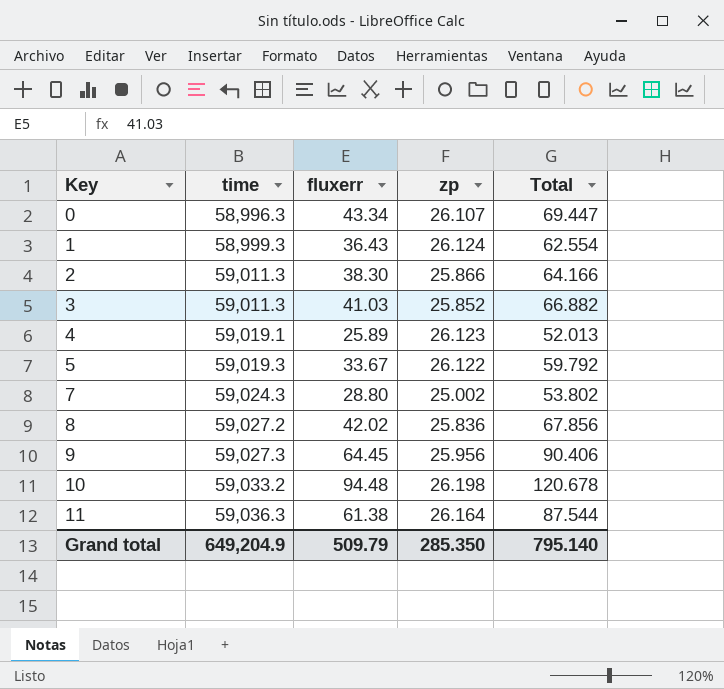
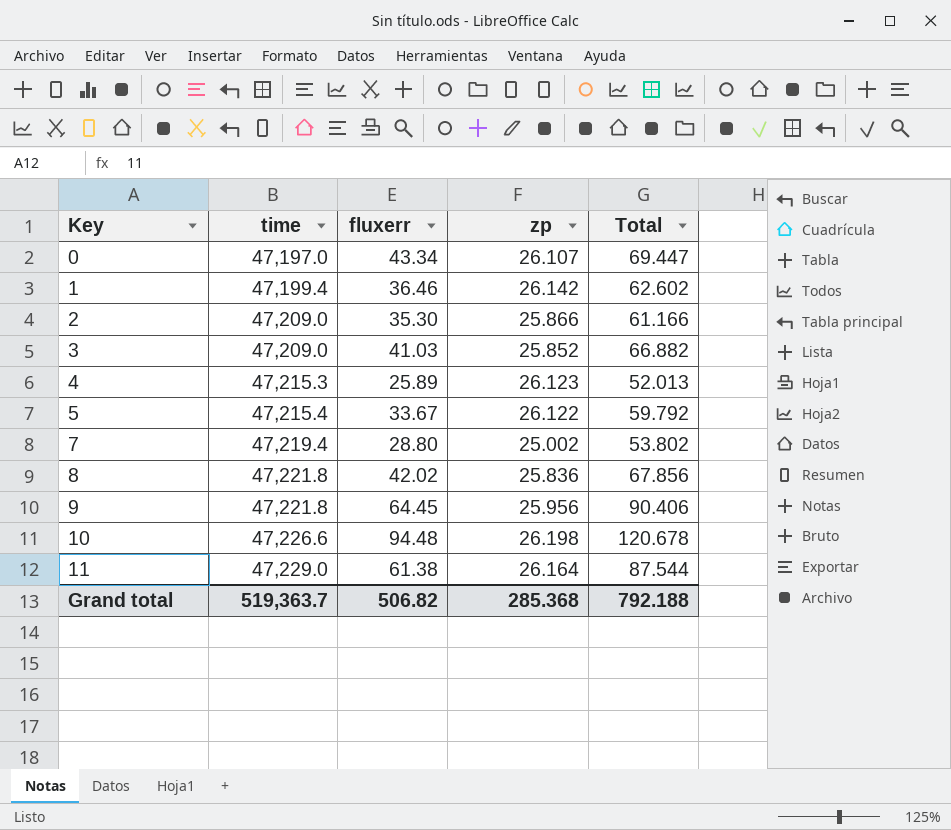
0 | time: 58,996.3 -> 47,197.0
1 | time: 58,999.3 -> 47,199.4
1 | fluxerr: 36.43 -> 36.46
1 | zp: 26.124 -> 26.142
1 | Total: 62.554 -> 62.602
2 | time: 59,011.3 -> 47,209.0
2 | fluxerr: 38.30 -> 35.30
2 | Total: 64.166 -> 61.166
3 | time: 59,011.3 -> 47,209.0
4 | time: 59,019.1 -> 47,215.3
5 | time: 59,019.3 -> 47,215.4
7 | time: 59,024.3 -> 47,219.4
8 | time: 59,027.2 -> 47,221.8
9 | time: 59,027.3 -> 47,221.8
10 | time: 59,033.2 -> 47,226.6
11 | time: 59,036.3 -> 47,229.0
Grand total | time: 649,204.9 -> 519,363.7
Grand total | fluxerr: 509.79 -> 506.82
Grand total | zp: 285.350 -> 285.368
Grand total | Total: 795.140 -> 792.188

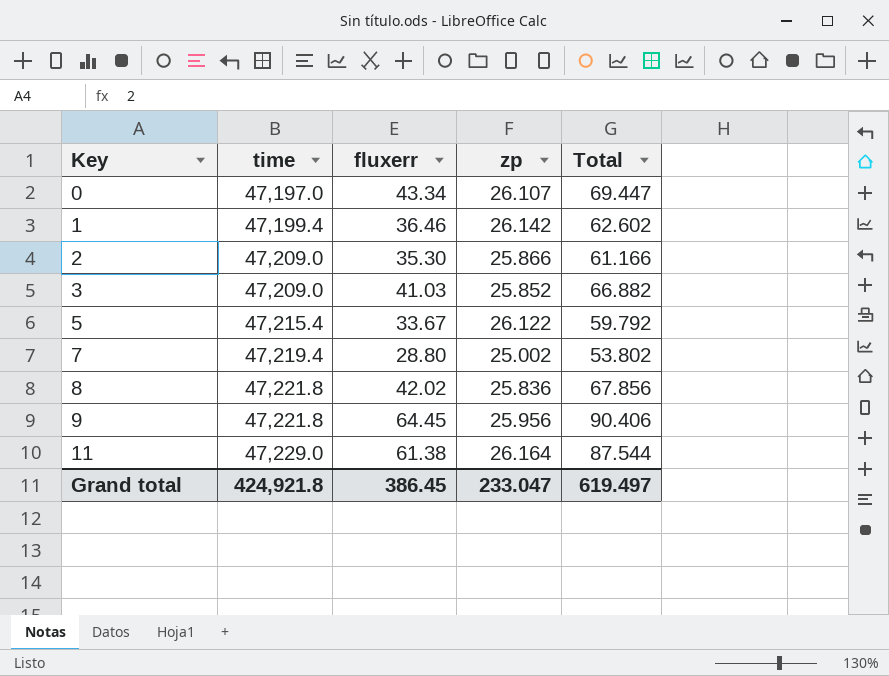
row 4: 47,215.3 | 25.89 | 26.123 | 52.013 -> none
row 10: 47,226.6 | 94.48 | 26.198 | 120.678 -> none
Grand total | time: 519,363.7 -> 424,921.8
Grand total | fluxerr: 506.82 -> 386.45
Grand total | zp: 285.368 -> 233.047
Grand total | Total: 792.188 -> 619.497

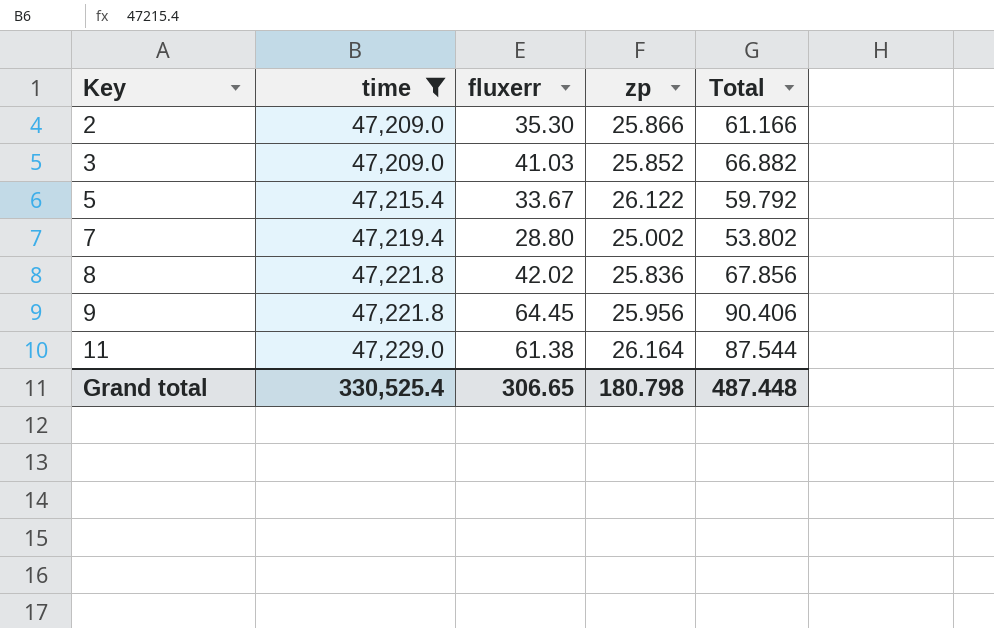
filter: none -> time >= 47,209.0
Grand total | time: 424,921.8 -> 330,525.4
Grand total | fluxerr: 386.45 -> 306.65
Grand total | zp: 233.047 -> 180.798
Grand total | Total: 619.497 -> 487.448

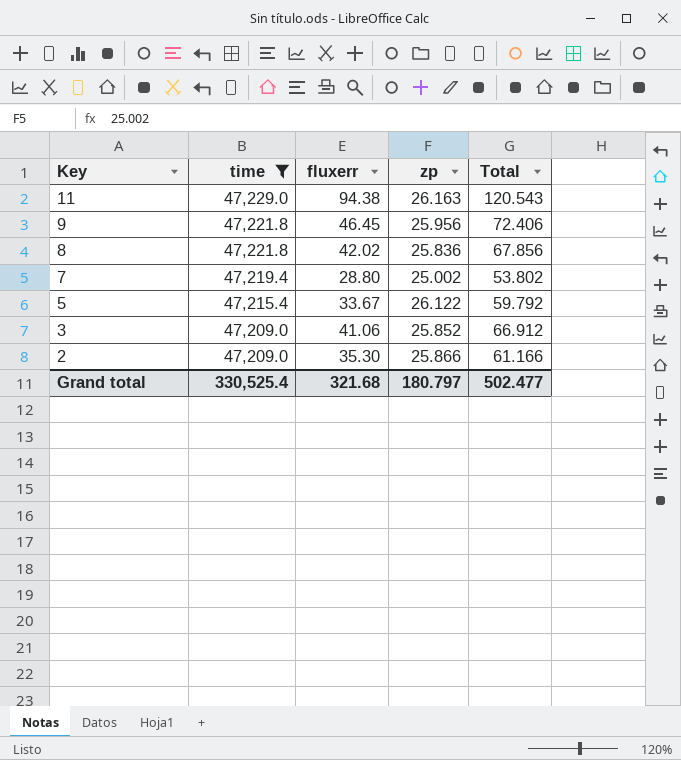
row order: Key ascending -> Key descending
11 | fluxerr: 61.38 -> 94.38
11 | zp: 26.164 -> 26.163
11 | Total: 87.544 -> 120.543
9 | fluxerr: 64.45 -> 46.45
9 | Total: 90.406 -> 72.406
3 | fluxerr: 41.03 -> 41.06
3 | Total: 66.882 -> 66.912
Grand total | fluxerr: 306.65 -> 321.68
Grand total | zp: 180.798 -> 180.797
Grand total | Total: 487.448 -> 502.477

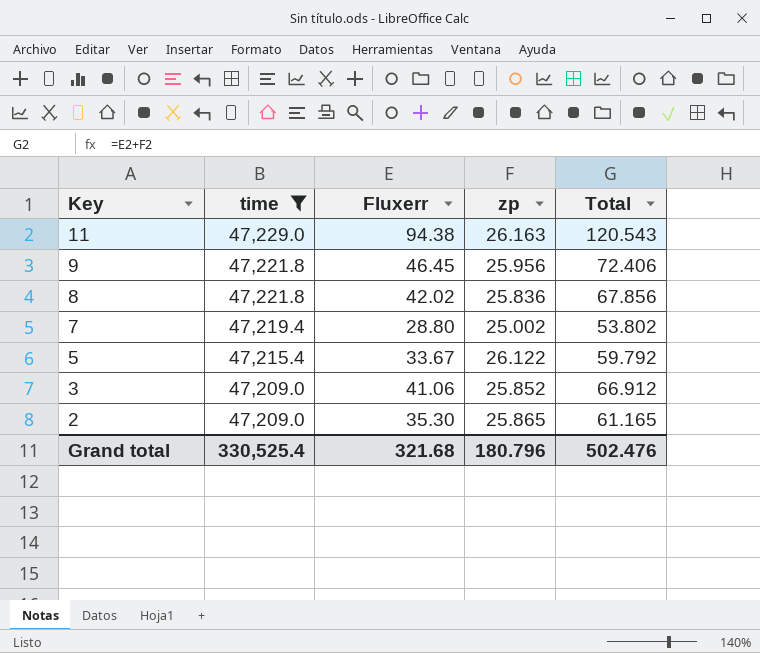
column name: fluxerr -> Fluxerr
2 | zp: 25.866 -> 25.865
2 | Total: 61.166 -> 61.165
Grand total | zp: 180.797 -> 180.796
Grand total | Total: 502.477 -> 502.476

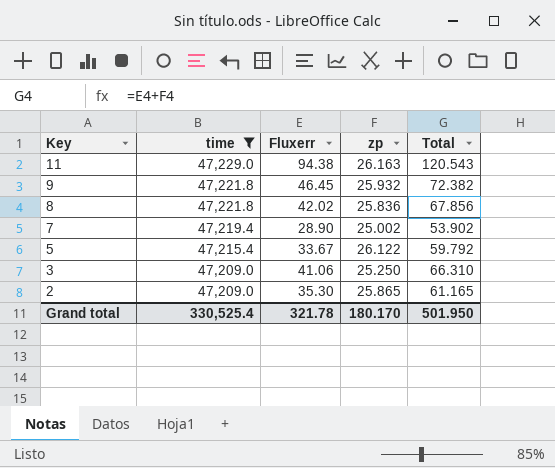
9 | zp: 25.956 -> 25.932
9 | Total: 72.406 -> 72.382
7 | Fluxerr: 28.80 -> 28.90
7 | Total: 53.802 -> 53.902
3 | zp: 25.852 -> 25.250
3 | Total: 66.912 -> 66.310
Grand total | Fluxerr: 321.68 -> 321.78
Grand total | zp: 180.796 -> 180.170
Grand total | Total: 502.476 -> 501.950

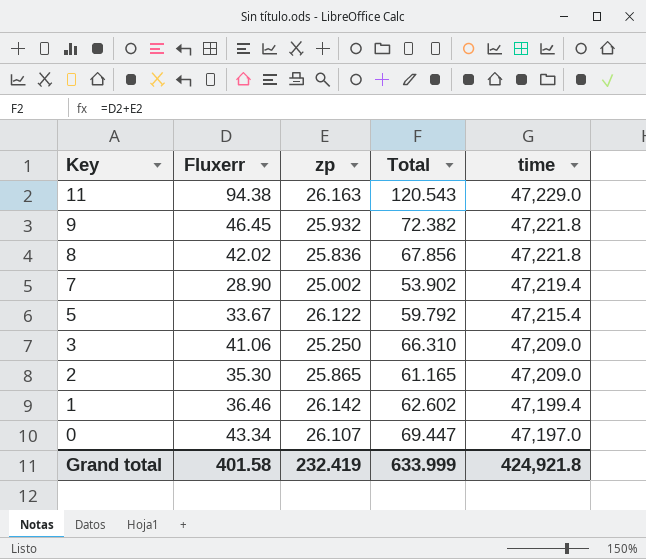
filter: time >= 47,209.0 -> none
column time | position: 2 -> 5
Grand total | Fluxerr: 321.78 -> 401.58
Grand total | zp: 180.170 -> 232.419
Grand total | Total: 501.950 -> 633.999
Grand total | time: 330,525.4 -> 424,921.8

